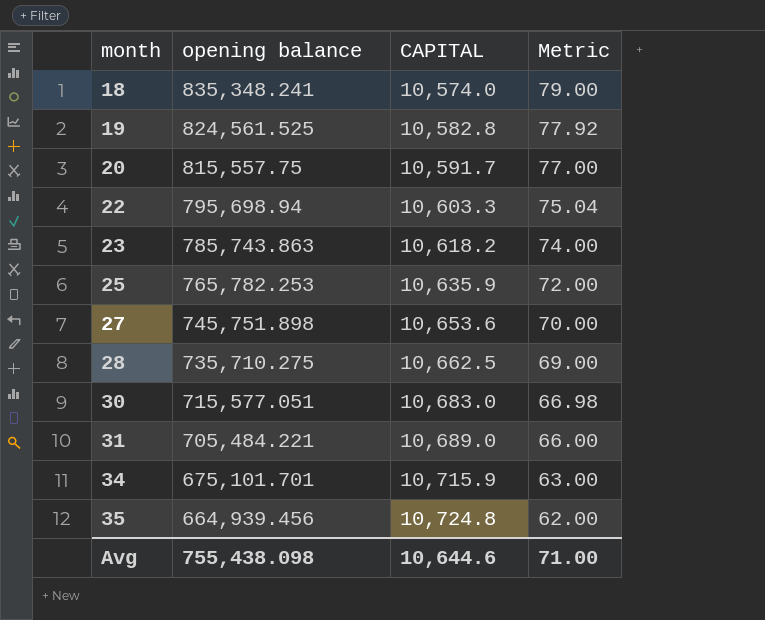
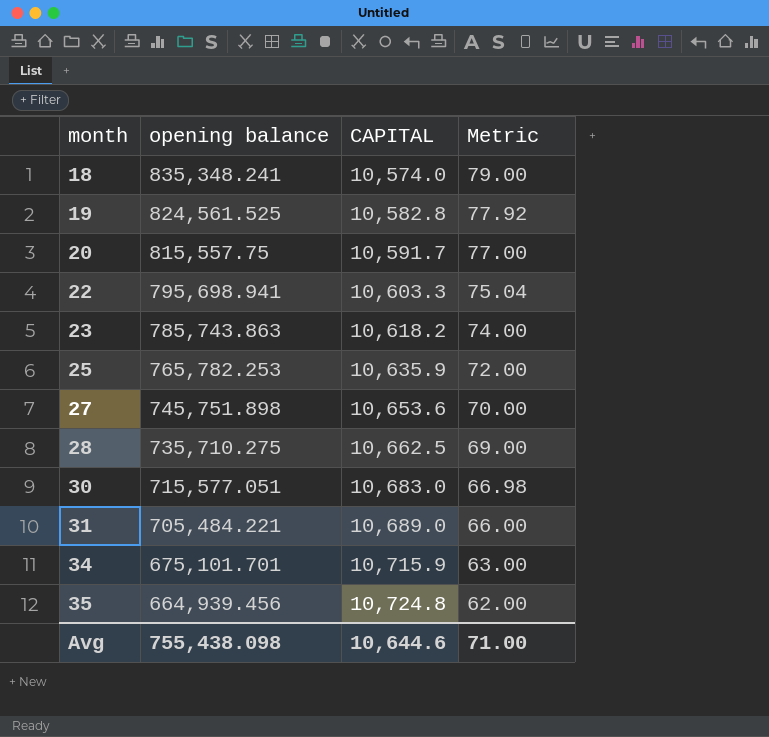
22 | opening balance: 795,698.94 -> 795,698.941

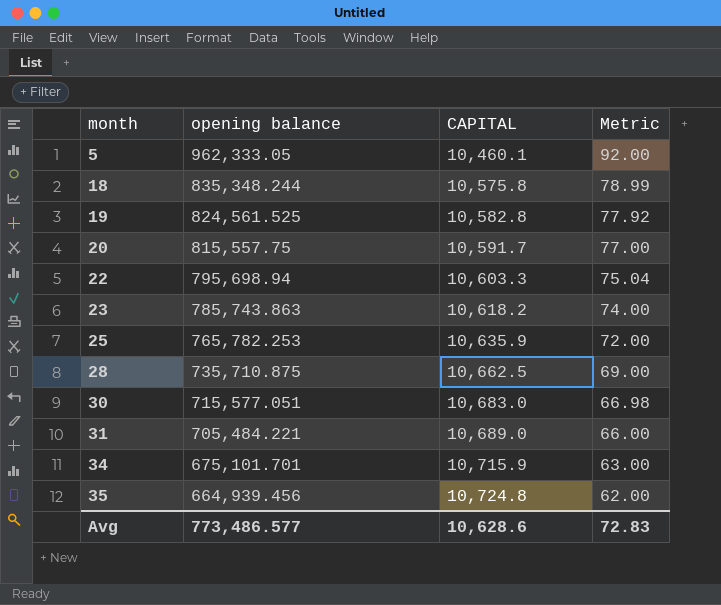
row 27: 745,751.898 | 10,653.6 | 70.00 -> none
row 5: none -> 962,333.05 | 10,460.1 | 92.00
18 | opening balance: 835,348.241 -> 835,348.244
18 | CAPITAL: 10,574.0 -> 10,575.8
18 | Metric: 79.00 -> 78.99
22 | opening balance: 795,698.941 -> 795,698.94
28 | opening balance: 735,710.275 -> 735,710.875
Avg | opening balance: 755,438.098 -> 773,486.577
Avg | CAPITAL: 10,644.6 -> 10,628.6
Avg | Metric: 71.00 -> 72.83

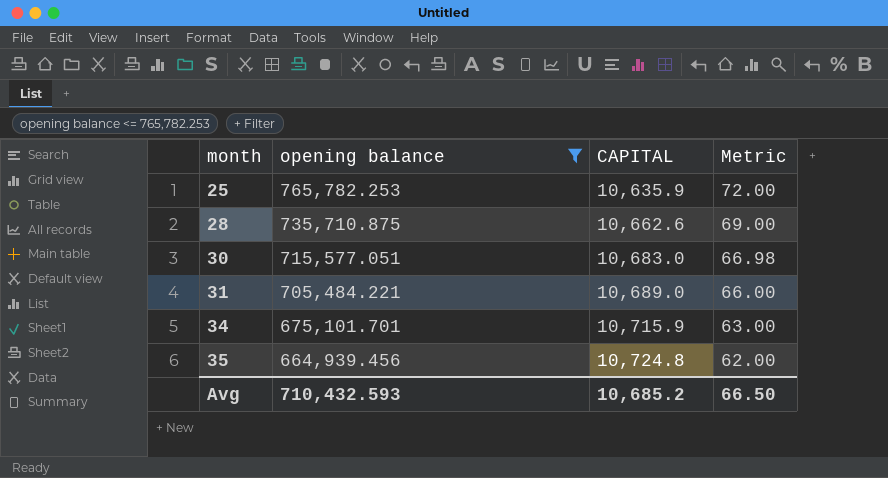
filter: none -> opening balance <= 765,782.253
28 | CAPITAL: 10,662.5 -> 10,662.6
Avg | opening balance: 773,486.577 -> 710,432.593
Avg | CAPITAL: 10,628.6 -> 10,685.2
Avg | Metric: 72.83 -> 66.50

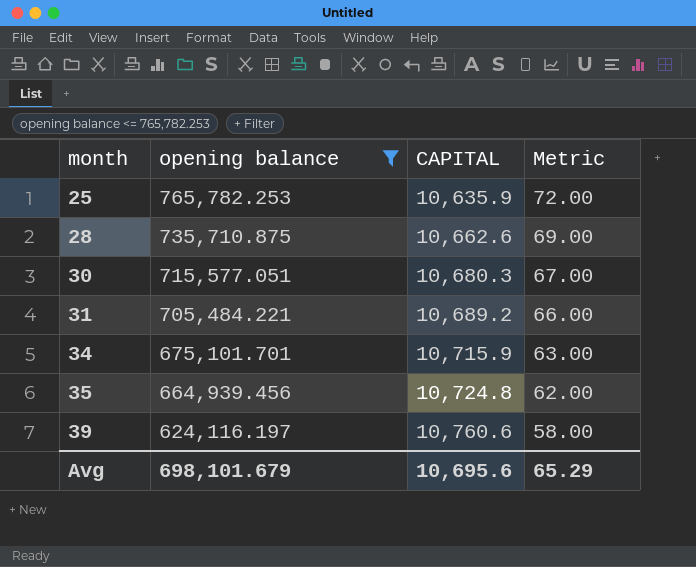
30 | CAPITAL: 10,683.0 -> 10,680.3
30 | Metric: 66.98 -> 67.00
31 | CAPITAL: 10,689.0 -> 10,689.2
row 39: none -> 624,116.197 | 10,760.6 | 58.00
Avg | opening balance: 710,432.593 -> 698,101.679
Avg | CAPITAL: 10,685.2 -> 10,695.6
Avg | Metric: 66.50 -> 65.29

